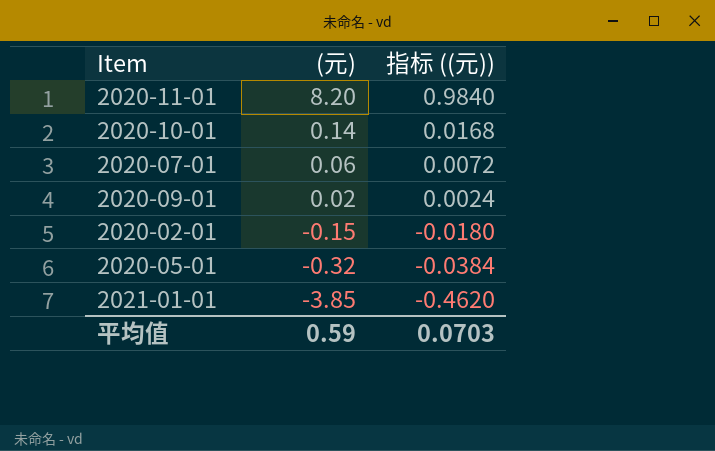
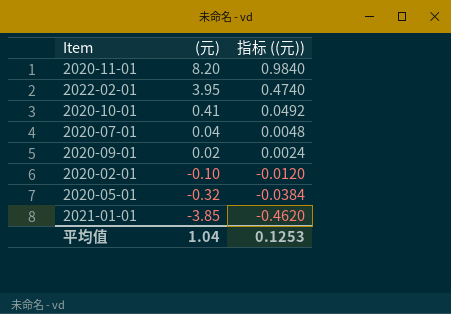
row 2022-02-01: none -> 3.95 | 0.4740
2020-10-01 | (元): 0.14 -> 0.41
2020-10-01 | 指标 ((元)): 0.0168 -> 0.0492
2020-07-01 | (元): 0.06 -> 0.04
2020-07-01 | 指标 ((元)): 0.0072 -> 0.0048
2020-02-01 | (元): -0.15 -> -0.10
2020-02-01 | 指标 ((元)): -0.0180 -> -0.0120
平均值 | (元): 0.59 -> 1.04
平均值 | 指标 ((元)): 0.0703 -> 0.1253

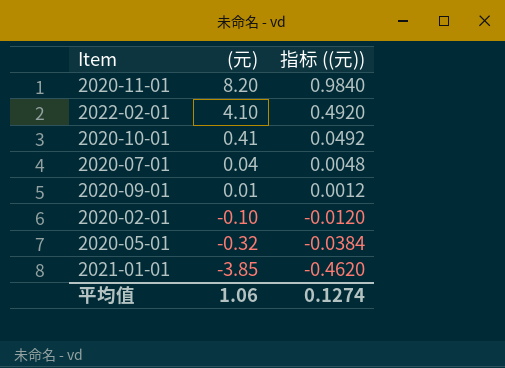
2022-02-01 | (元): 3.95 -> 4.10
2022-02-01 | 指标 ((元)): 0.4740 -> 0.4920
2020-09-01 | (元): 0.02 -> 0.01
2020-09-01 | 指标 ((元)): 0.0024 -> 0.0012
平均值 | (元): 1.04 -> 1.06
平均值 | 指标 ((元)): 0.1253 -> 0.1274

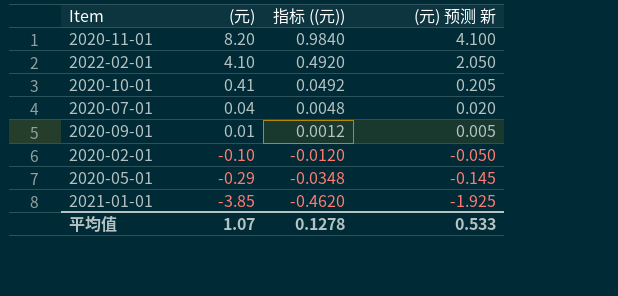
column (元) 预测 新 | formula: none -> [(元)] * 0.5
2020-05-01 | (元): -0.32 -> -0.29
2020-05-01 | 指标 ((元)): -0.0384 -> -0.0348
平均值 | (元): 1.06 -> 1.07
平均值 | 指标 ((元)): 0.1274 -> 0.1278

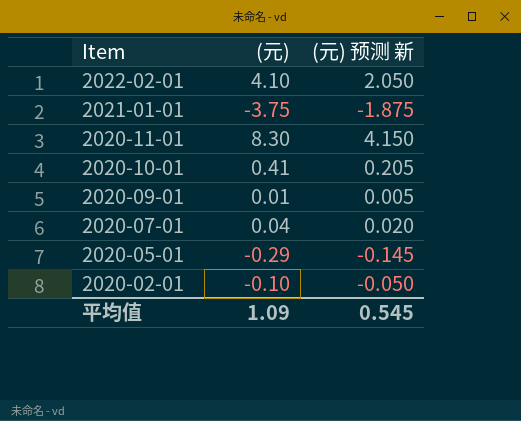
row order: (元) descending -> Item descending
column 指标 ((元)) | formula: [(元)] * 0.12 -> none
2021-01-01 | (元): -3.85 -> -3.75
2021-01-01 | (元) 预测 新: -1.925 -> -1.875
2020-11-01 | (元): 8.20 -> 8.30
2020-11-01 | (元) 预测 新: 4.100 -> 4.150
平均值 | (元): 1.07 -> 1.09
平均值 | (元) 预测 新: 0.533 -> 0.545

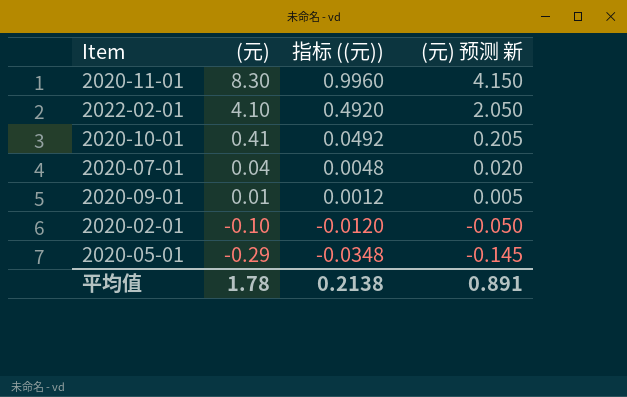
row order: Item descending -> (元) descending
column 指标 ((元)) | formula: none -> [(元)] * 0.12
row 2021-01-01: -3.75 | -1.875 -> none
平均值 | (元): 1.09 -> 1.78
平均值 | (元) 预测 新: 0.545 -> 0.891

